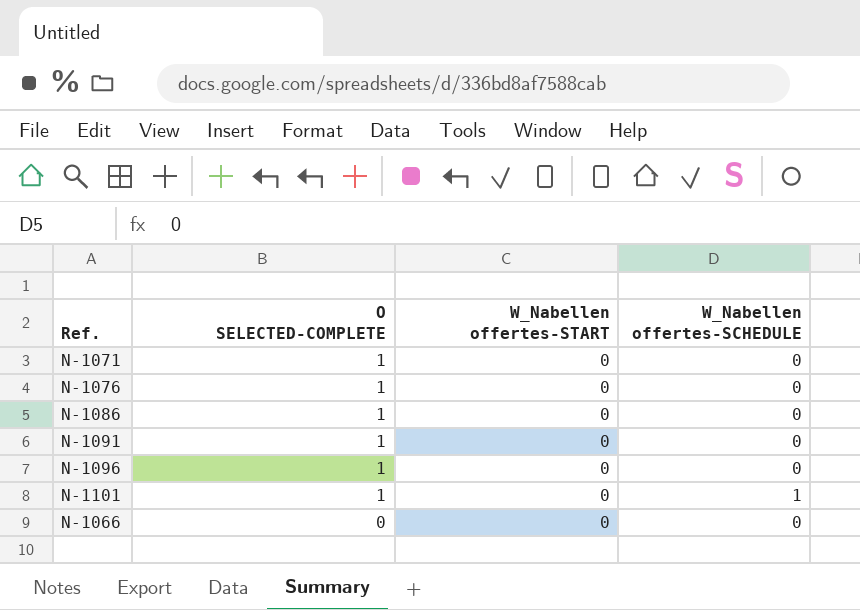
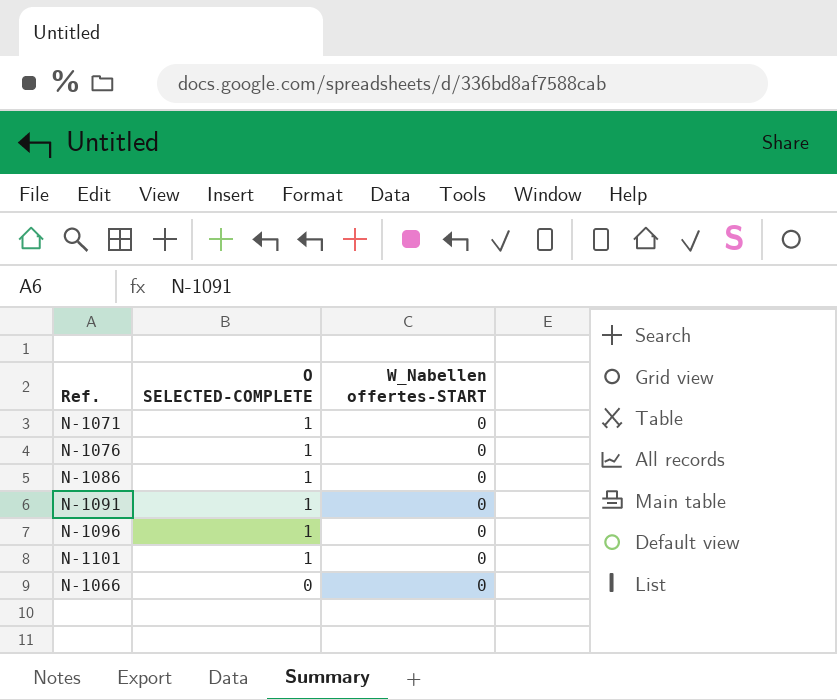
column W_Nabellen offertes-SCHEDULE | position: 4 -> none

